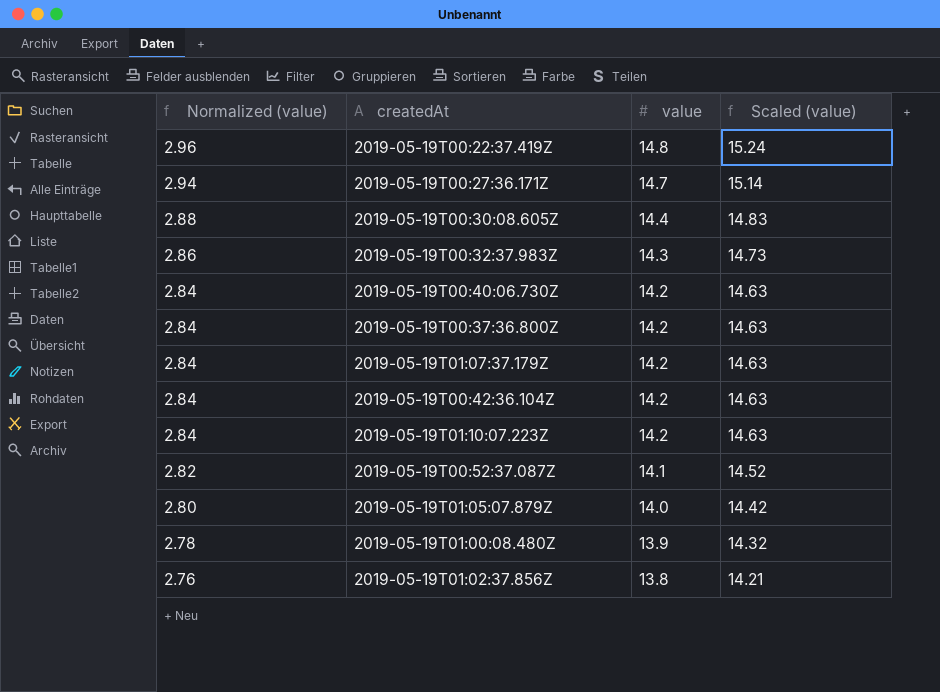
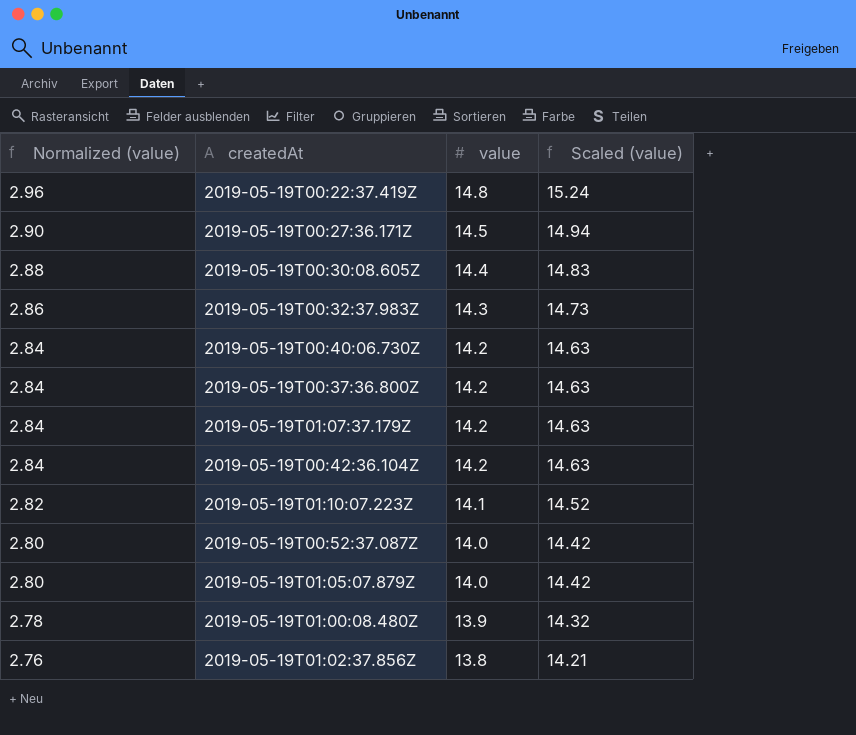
2019-05-19T00:27:36.171Z | Normalized (value): 2.94 -> 2.90
2019-05-19T00:27:36.171Z | value: 14.7 -> 14.5
2019-05-19T00:27:36.171Z | Scaled (value): 15.14 -> 14.94
2019-05-19T01:10:07.223Z | Normalized (value): 2.84 -> 2.82
2019-05-19T01:10:07.223Z | value: 14.2 -> 14.1
2019-05-19T01:10:07.223Z | Scaled (value): 14.63 -> 14.52
2019-05-19T00:52:37.087Z | Normalized (value): 2.82 -> 2.80
2019-05-19T00:52:37.087Z | value: 14.1 -> 14.0
2019-05-19T00:52:37.087Z | Scaled (value): 14.52 -> 14.42

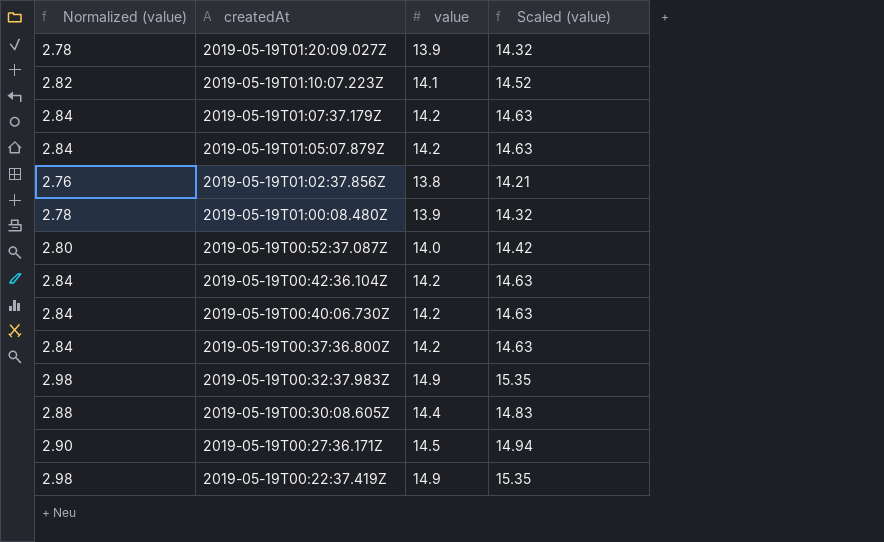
row order: Normalized (value) descending -> createdAt descending
row 2019-05-19T01:20:09.027Z: none -> 2.78 | 13.9 | 14.32
2019-05-19T01:05:07.879Z | Normalized (value): 2.80 -> 2.84
2019-05-19T01:05:07.879Z | value: 14.0 -> 14.2
2019-05-19T01:05:07.879Z | Scaled (value): 14.42 -> 14.63
2019-05-19T00:32:37.983Z | Normalized (value): 2.86 -> 2.98
2019-05-19T00:32:37.983Z | value: 14.3 -> 14.9
2019-05-19T00:32:37.983Z | Scaled (value): 14.73 -> 15.35
2019-05-19T00:22:37.419Z | Normalized (value): 2.96 -> 2.98
2019-05-19T00:22:37.419Z | value: 14.8 -> 14.9
2019-05-19T00:22:37.419Z | Scaled (value): 15.24 -> 15.35

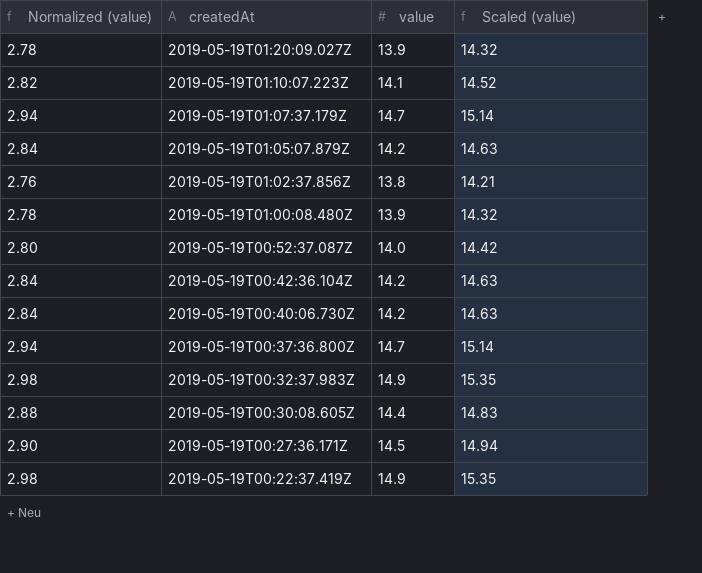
2019-05-19T01:07:37.179Z | Normalized (value): 2.84 -> 2.94
2019-05-19T01:07:37.179Z | value: 14.2 -> 14.7
2019-05-19T01:07:37.179Z | Scaled (value): 14.63 -> 15.14
2019-05-19T00:37:36.800Z | Normalized (value): 2.84 -> 2.94
2019-05-19T00:37:36.800Z | value: 14.2 -> 14.7
2019-05-19T00:37:36.800Z | Scaled (value): 14.63 -> 15.14

